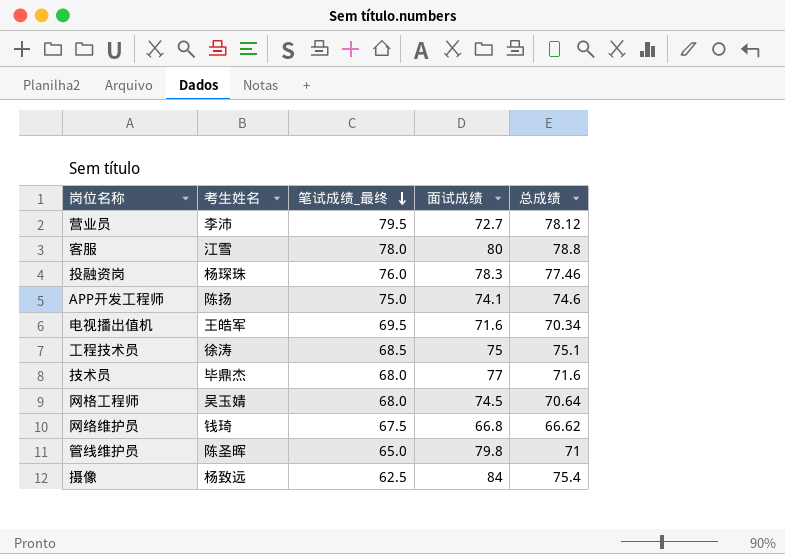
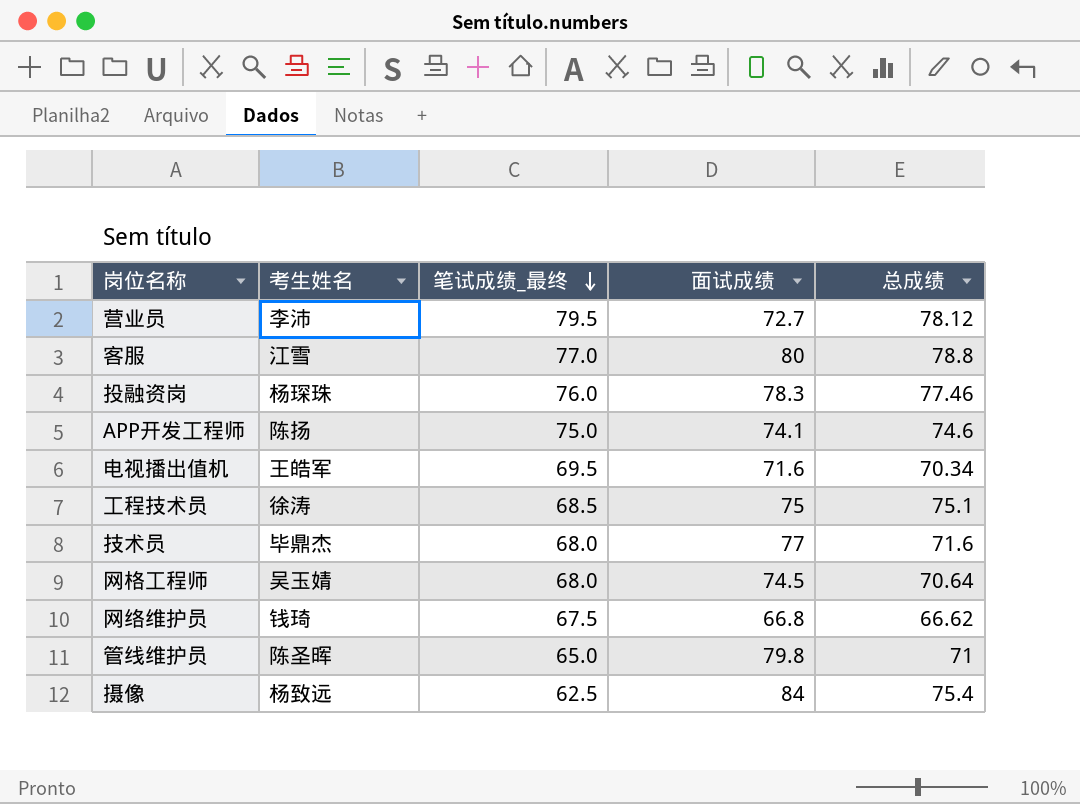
客服 | 笔试成绩_最终: 78.0 -> 77.0

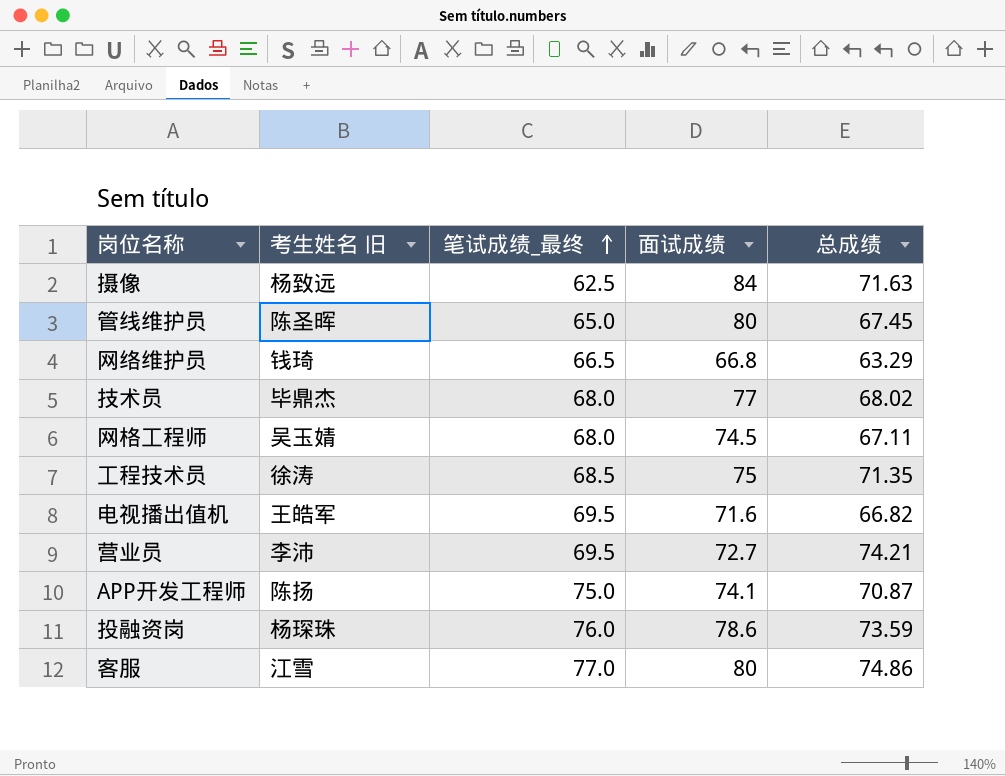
row order: 笔试成绩_最终 descending -> 笔试成绩_最终 ascending
column name: 考生姓名 -> 考生姓名 旧
摄像 | 总成绩: 75.4 -> 71.63
管线维护员 | 面试成绩: 79.8 -> 80
管线维护员 | 总成绩: 71 -> 67.45
网络维护员 | 笔试成绩_最终: 67.5 -> 66.5
网络维护员 | 总成绩: 66.62 -> 63.29
技术员 | 总成绩: 71.6 -> 68.02
网格工程师 | 总成绩: 70.64 -> 67.11
工程技术员 | 总成绩: 75.1 -> 71.35
电视播出值机 | 总成绩: 70.34 -> 66.82
营业员 | 笔试成绩_最终: 79.5 -> 69.5
营业员 | 总成绩: 78.12 -> 74.21
APP开发工程师 | 总成绩: 74.6 -> 70.87
投融资岗 | 面试成绩: 78.3 -> 78.6
投融资岗 | 总成绩: 77.46 -> 73.59
客服 | 总成绩: 78.8 -> 74.86

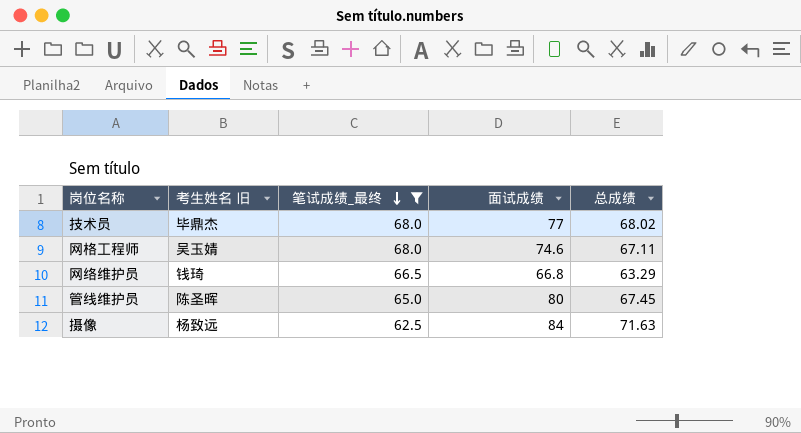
filter: none -> 笔试成绩_最终 <= 68.0
row order: 笔试成绩_最终 ascending -> 笔试成绩_最终 descending
网格工程师 | 面试成绩: 74.5 -> 74.6

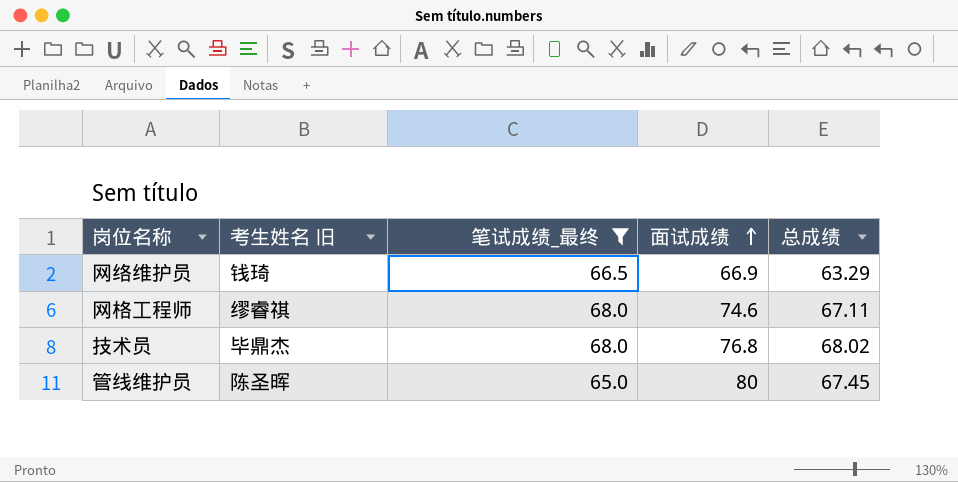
row order: 笔试成绩_最终 descending -> 面试成绩 ascending
row 摄像: 杨致远 | 62.5 | 84 | 71.63 -> none
网络维护员 | 面试成绩: 66.8 -> 66.9
网格工程师 | 考生姓名 旧: 吴玉婧 -> 缪睿祺
技术员 | 面试成绩: 77 -> 76.8

